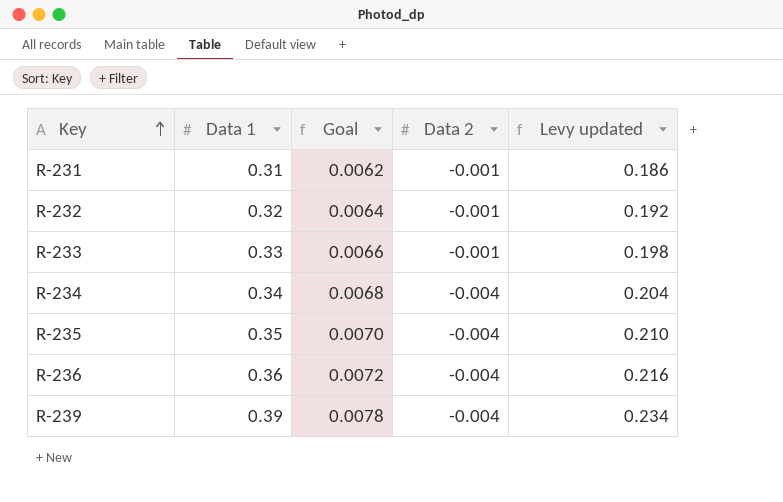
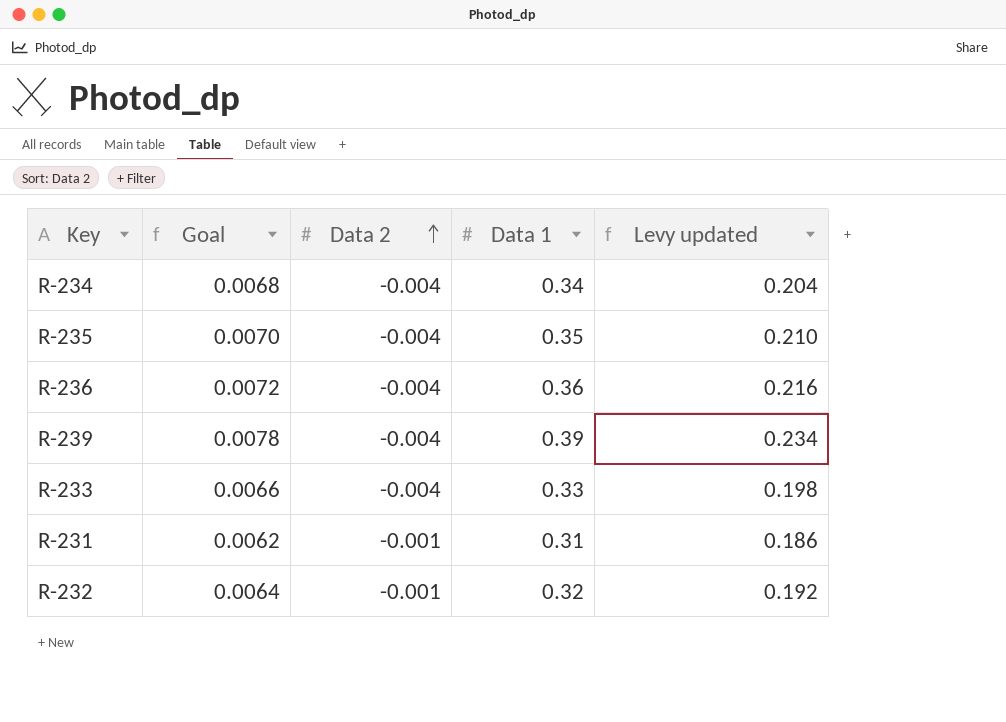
row order: Key ascending -> Data 2 ascending
column Data 1 | position: 2 -> 4
R-233 | Data 2: -0.001 -> -0.004

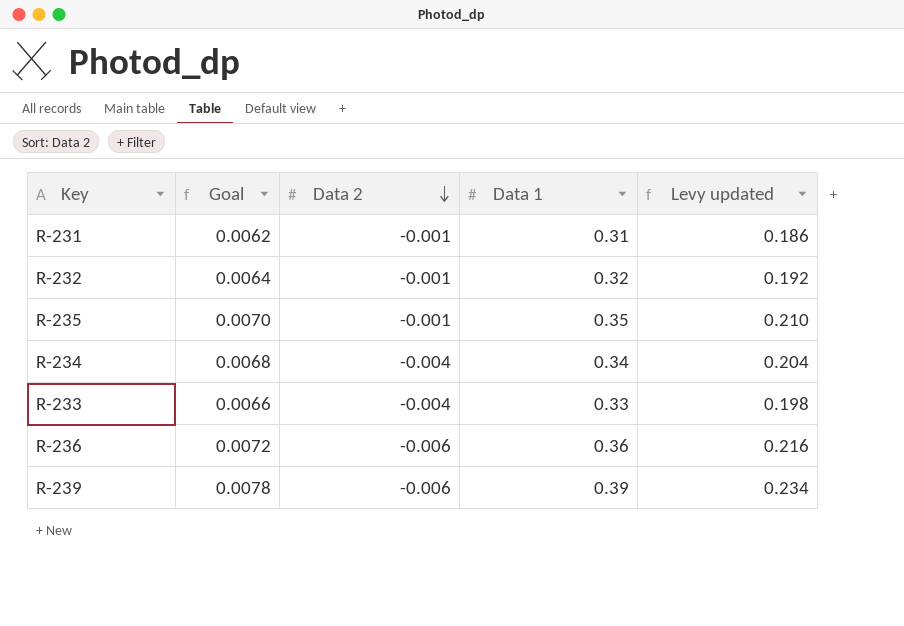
row order: Data 2 ascending -> Data 2 descending
R-235 | Data 2: -0.004 -> -0.001
R-236 | Data 2: -0.004 -> -0.006
R-239 | Data 2: -0.004 -> -0.006

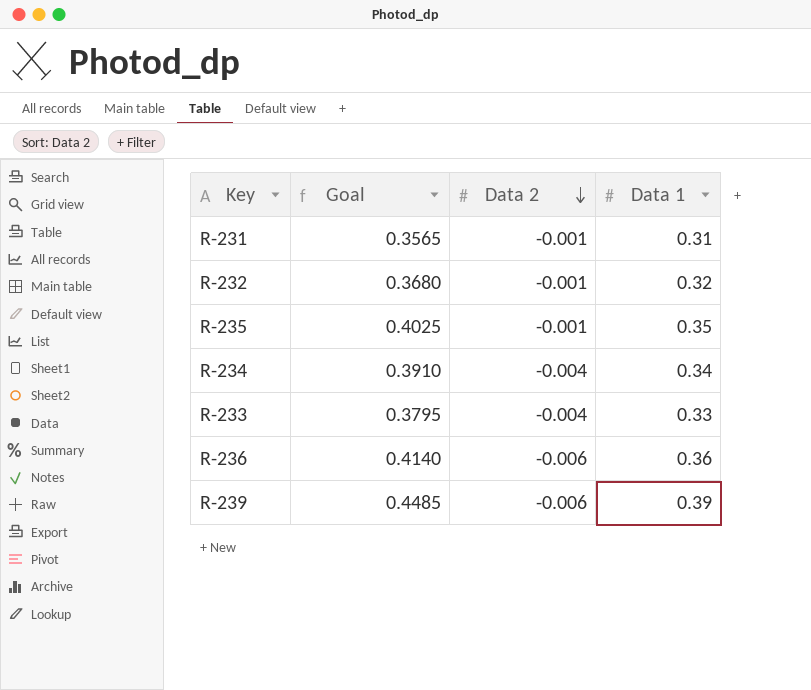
column Levy updated | formula: [Data 1] * 0.6 -> none
column Goal | formula: [Data 1] * 0.02 -> [Data 1] * 1.15

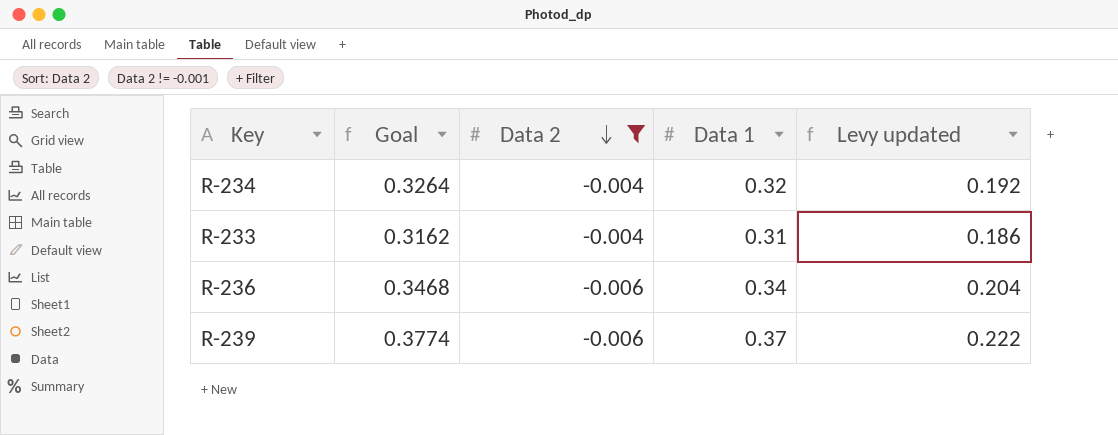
filter: none -> Data 2 != -0.001
column Goal | formula: [Data 1] * 1.15 -> [Data 1] * 1.02
column Levy updated | formula: none -> [Data 1] * 0.6
R-234 | Data 1: 0.34 -> 0.32
R-233 | Data 1: 0.33 -> 0.31
R-236 | Data 1: 0.36 -> 0.34
R-239 | Data 1: 0.39 -> 0.37

